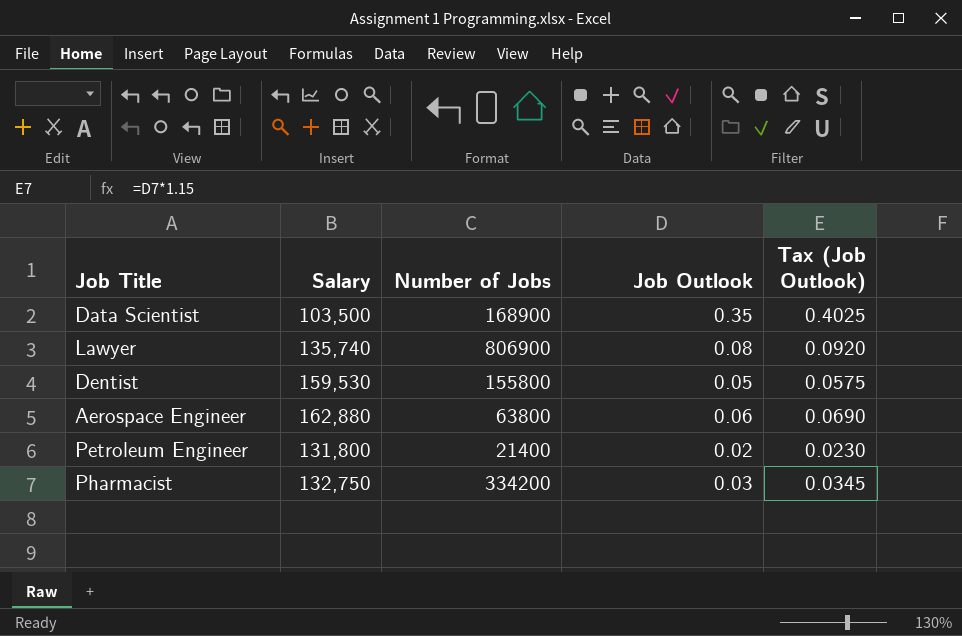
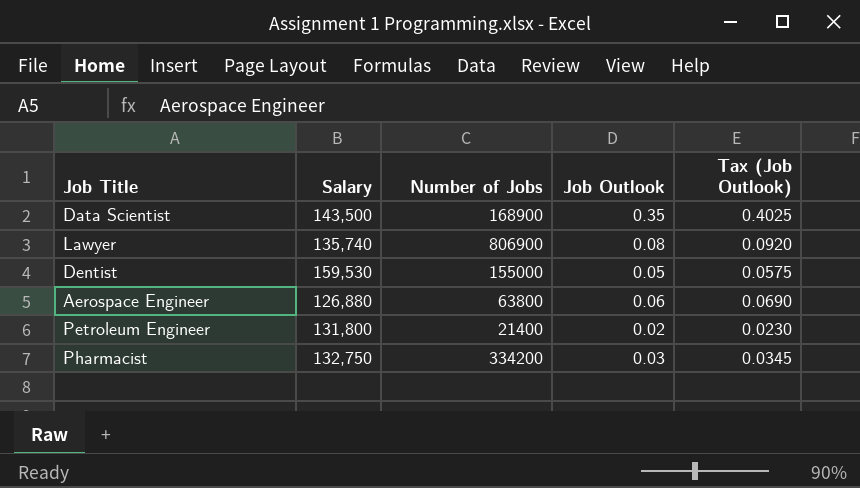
Data Scientist | Salary: 103,500 -> 143,500
Dentist | Number of Jobs: 155800 -> 155000
Aerospace Engineer | Salary: 162,880 -> 126,880

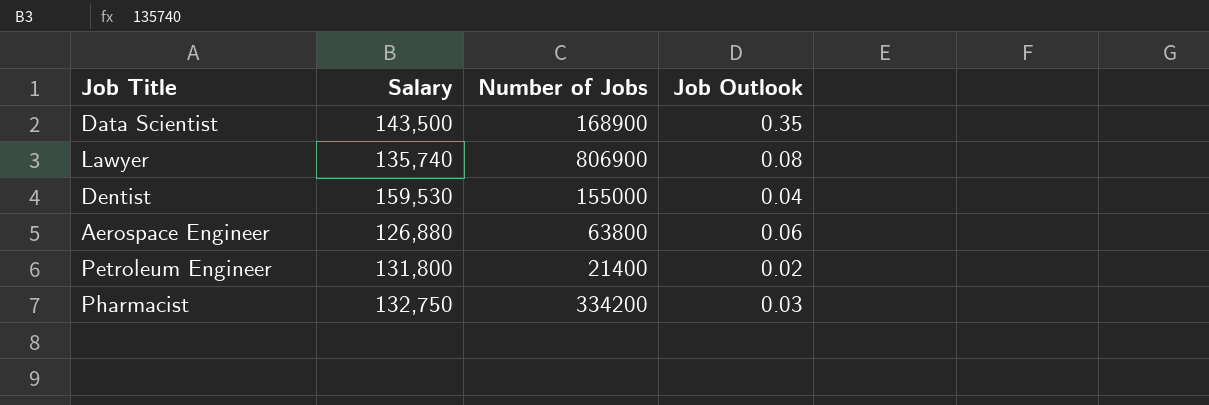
column Tax (Job Outlook) | formula: [Job Outlook] * 1.15 -> none
Dentist | Job Outlook: 0.05 -> 0.04

